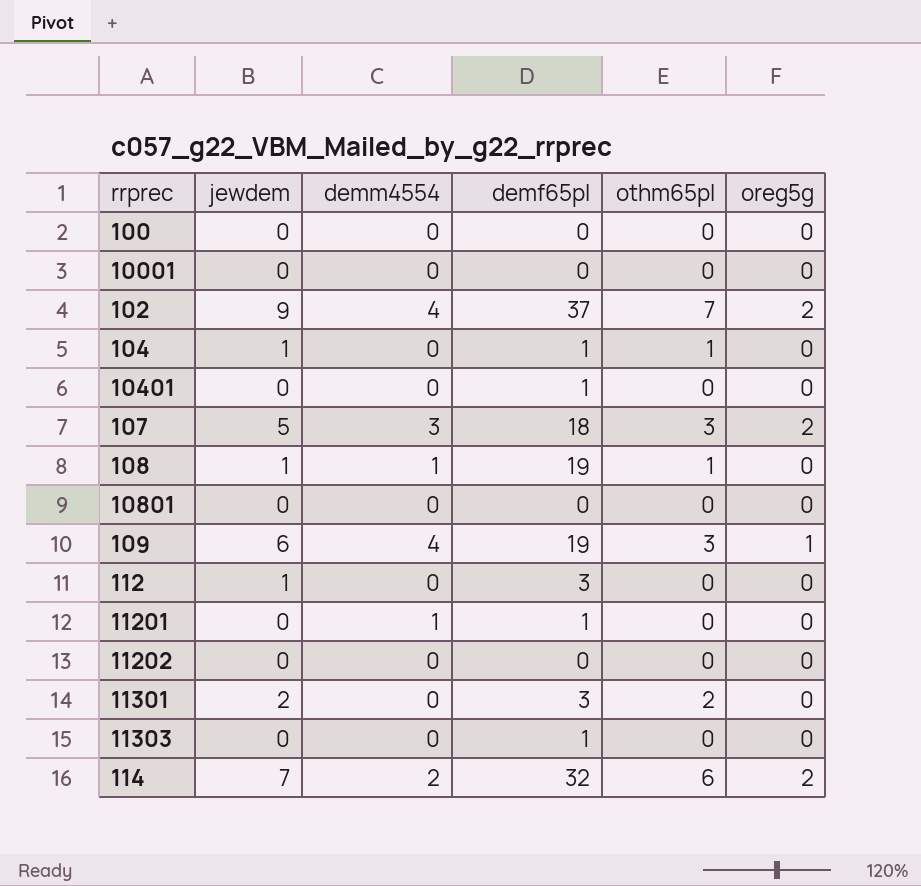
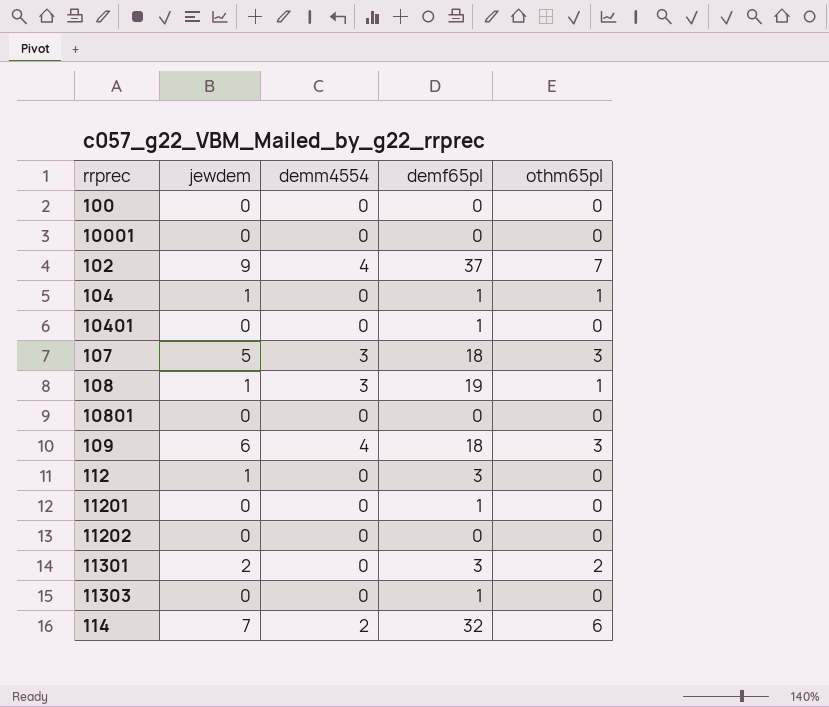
column oreg5g | position: 6 -> none
108 | demm4554: 1 -> 3
109 | demf65pl: 19 -> 18
11201 | demm4554: 1 -> 0

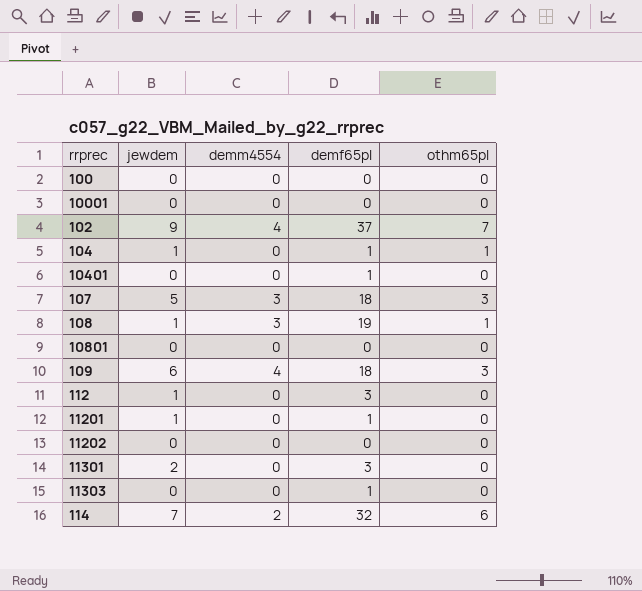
11201 | jewdem: 0 -> 1
11301 | othm65pl: 2 -> 0

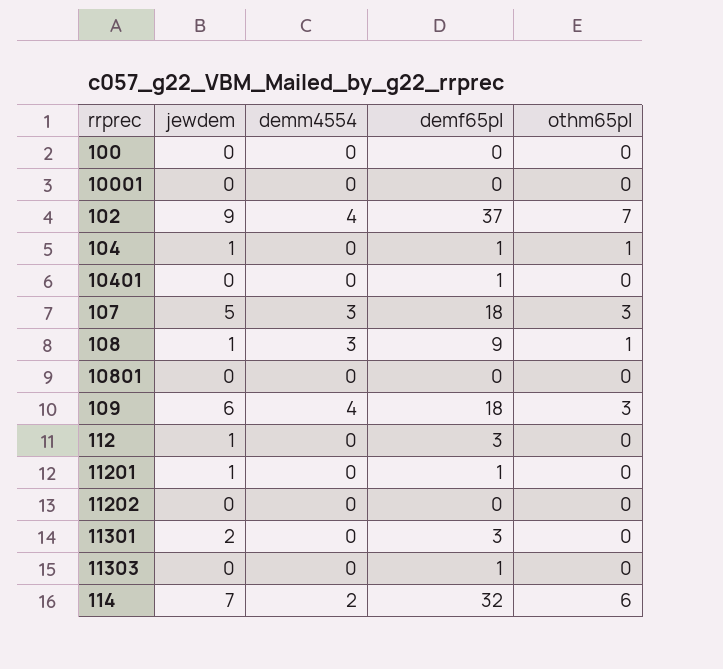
108 | demf65pl: 19 -> 9

